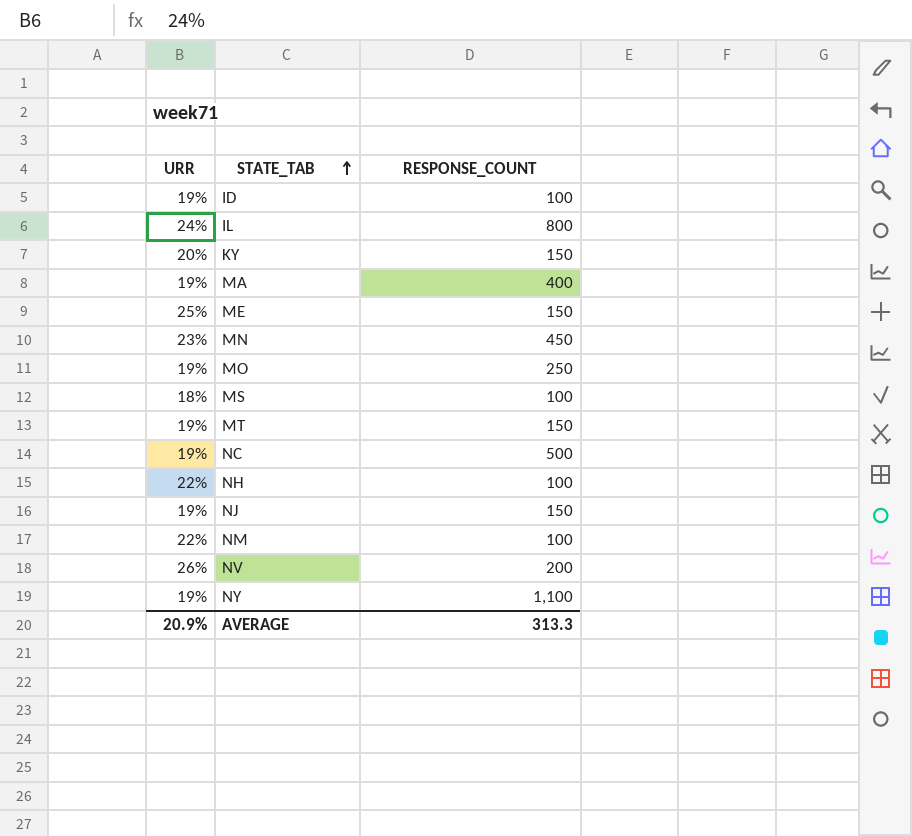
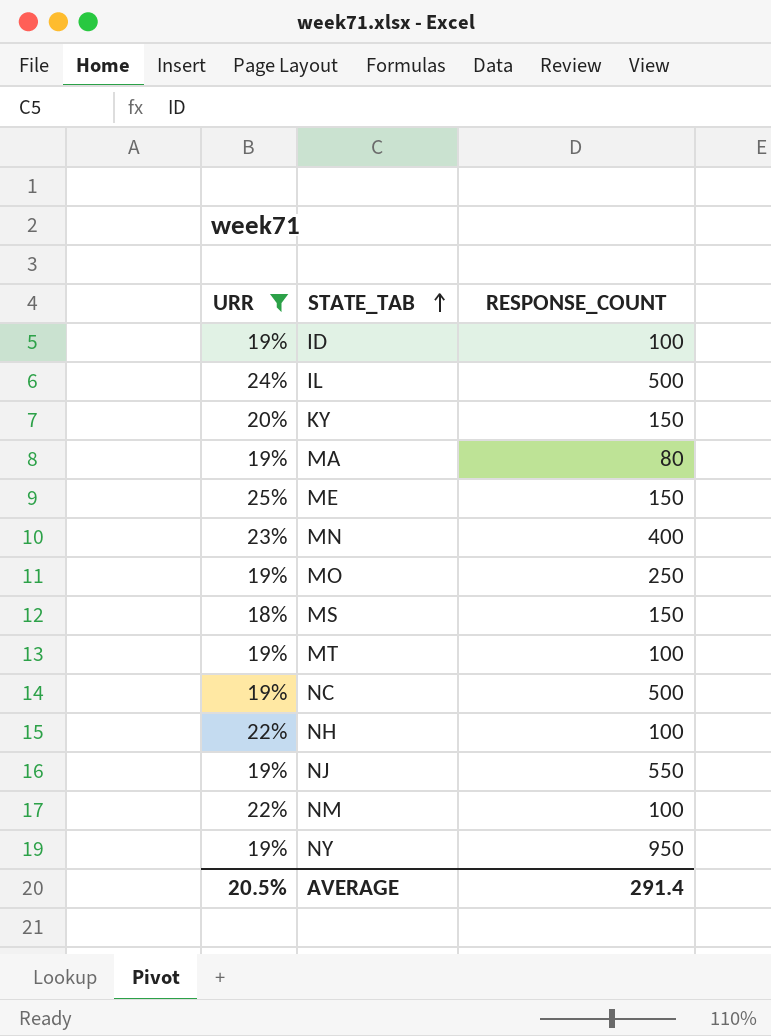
filter: none -> URR != 26%
IL | RESPONSE_COUNT: 800 -> 500
MA | RESPONSE_COUNT: 400 -> 80
MN | RESPONSE_COUNT: 450 -> 400
MS | RESPONSE_COUNT: 100 -> 150
MT | RESPONSE_COUNT: 150 -> 100
NJ | RESPONSE_COUNT: 150 -> 550
NY | RESPONSE_COUNT: 1,100 -> 950
AVERAGE | URR: 20.9% -> 20.5%
AVERAGE | RESPONSE_COUNT: 313.3 -> 291.4

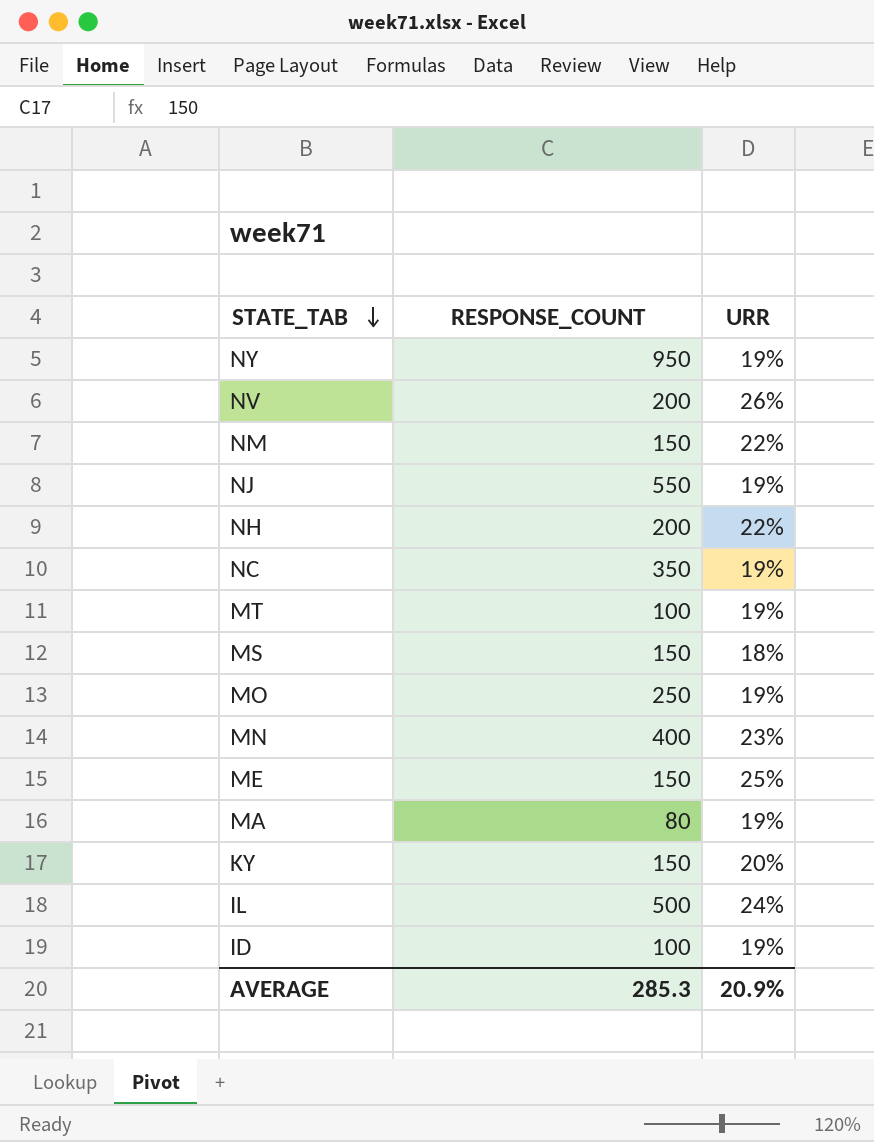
filter: URR != 26% -> none
row order: STATE_TAB ascending -> STATE_TAB descending
column URR | position: 1 -> 3
NM | RESPONSE_COUNT: 100 -> 150
NH | RESPONSE_COUNT: 100 -> 200
NC | RESPONSE_COUNT: 500 -> 350
AVERAGE | RESPONSE_COUNT: 291.4 -> 285.3
AVERAGE | URR: 20.5% -> 20.9%

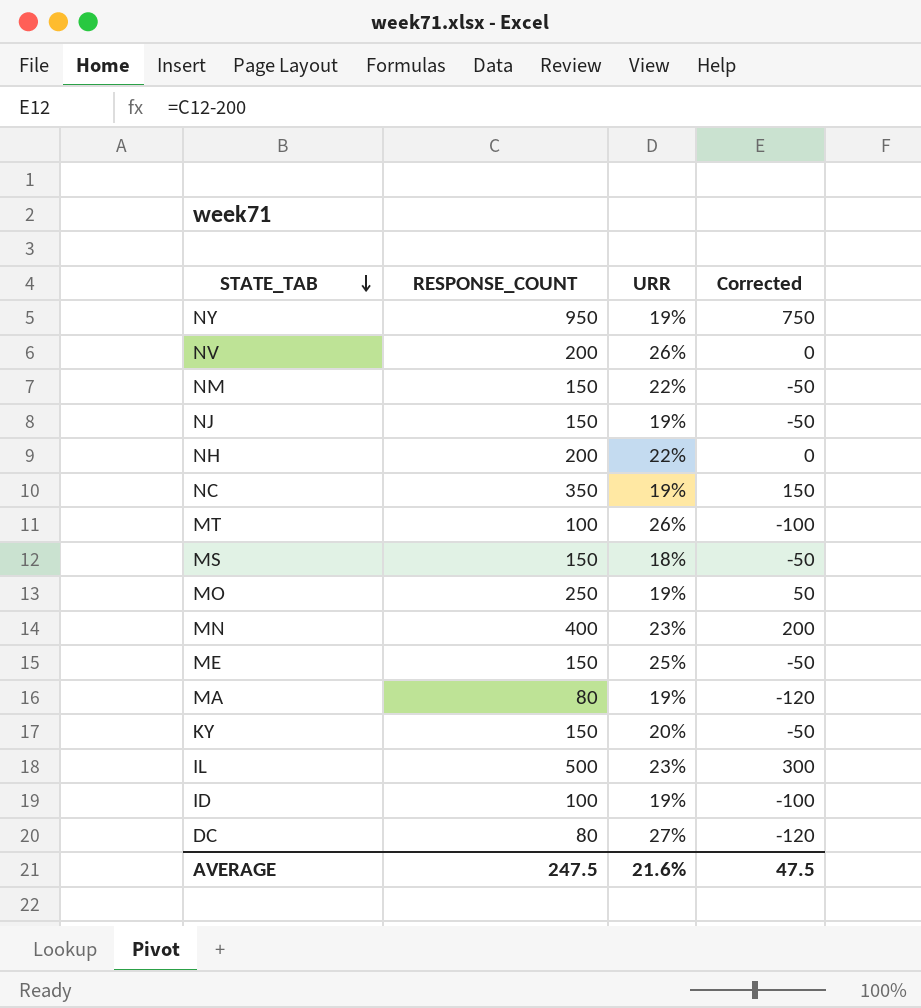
column Corrected | formula: none -> [RESPONSE_COUNT] - 200
NJ | RESPONSE_COUNT: 550 -> 150
MT | URR: 19% -> 26%
IL | URR: 24% -> 23%
row DC: none -> 80 | 27% | -120
AVERAGE | RESPONSE_COUNT: 285.3 -> 247.5
AVERAGE | URR: 20.9% -> 21.6%

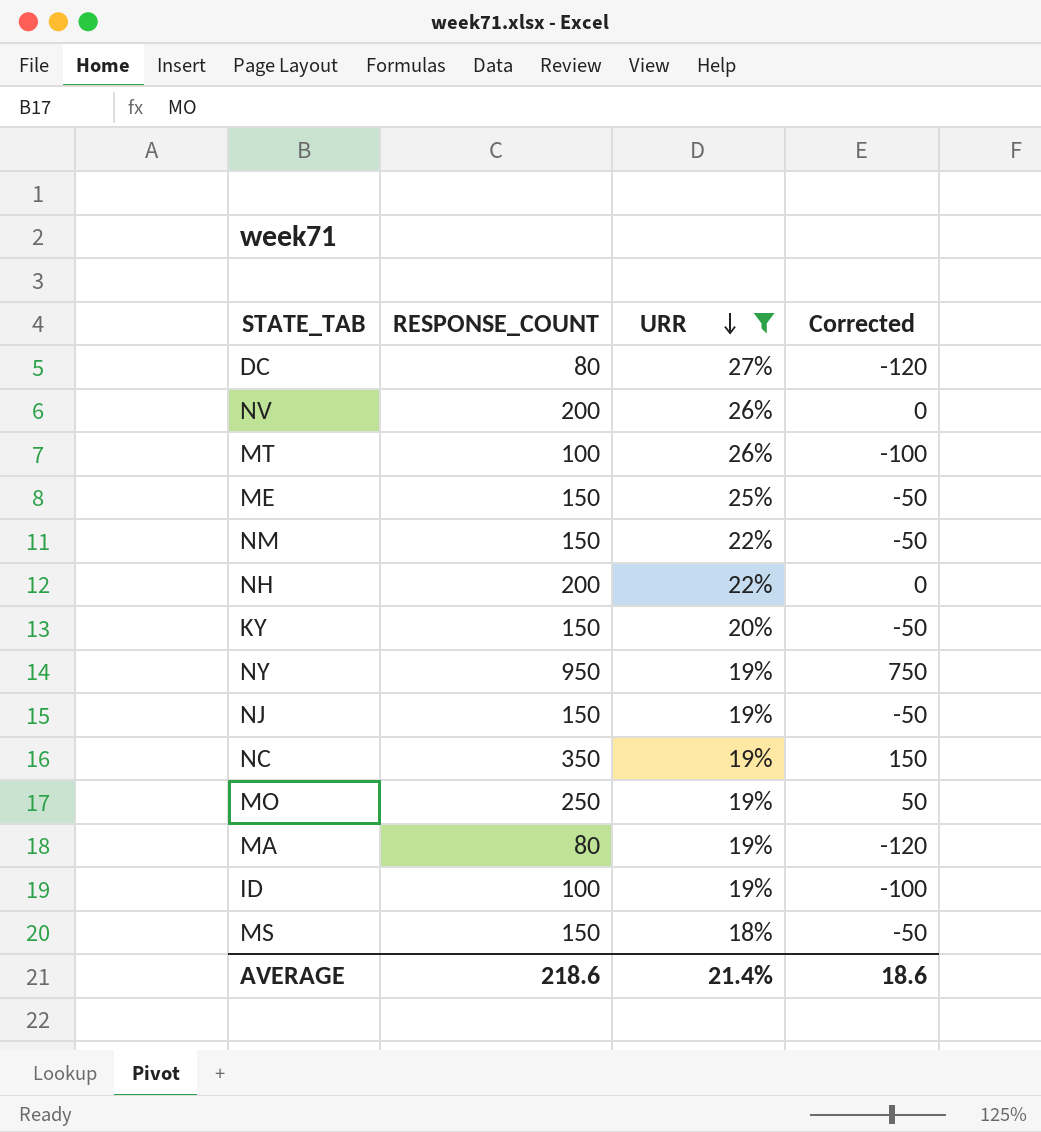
filter: none -> URR != 23%
row order: STATE_TAB descending -> URR descending
AVERAGE | RESPONSE_COUNT: 247.5 -> 218.6
AVERAGE | URR: 21.6% -> 21.4%
AVERAGE | Corrected: 47.5 -> 18.6

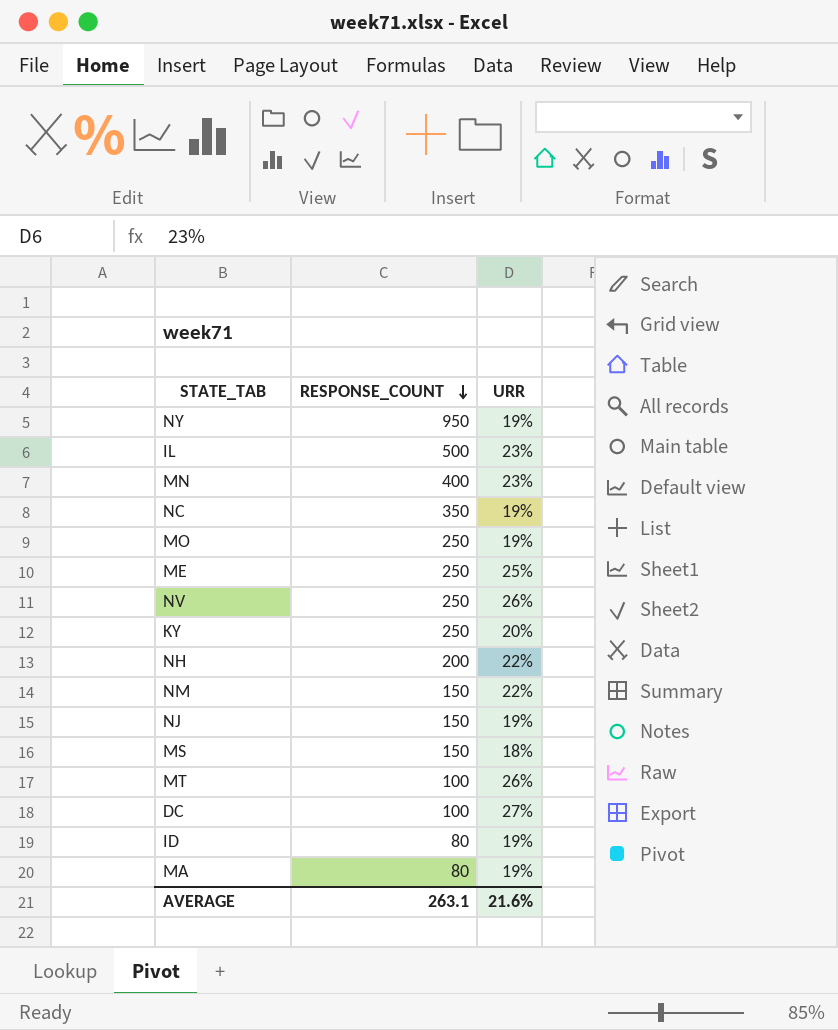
filter: URR != 23% -> none
row order: URR descending -> RESPONSE_COUNT descending
column Corrected | formula: [RESPONSE_COUNT] - 200 -> none
ME | RESPONSE_COUNT: 150 -> 250
NV | RESPONSE_COUNT: 200 -> 250
KY | RESPONSE_COUNT: 150 -> 250
DC | RESPONSE_COUNT: 80 -> 100
ID | RESPONSE_COUNT: 100 -> 80
AVERAGE | RESPONSE_COUNT: 218.6 -> 263.1
AVERAGE | URR: 21.4% -> 21.6%

